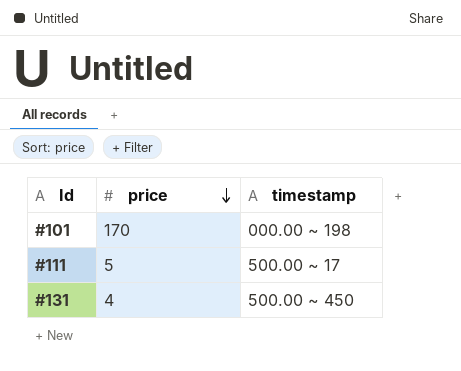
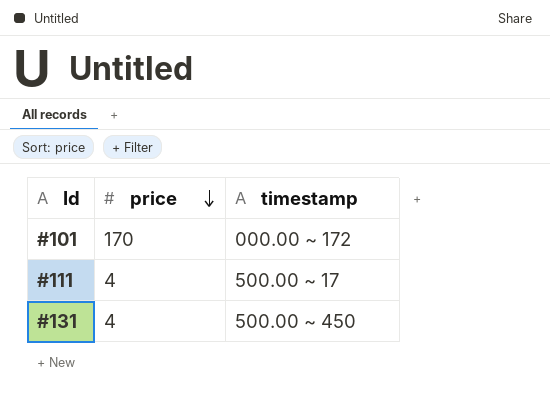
#101 | timestamp: 000.00 ~ 198 -> 000.00 ~ 172
#111 | price: 5 -> 4

